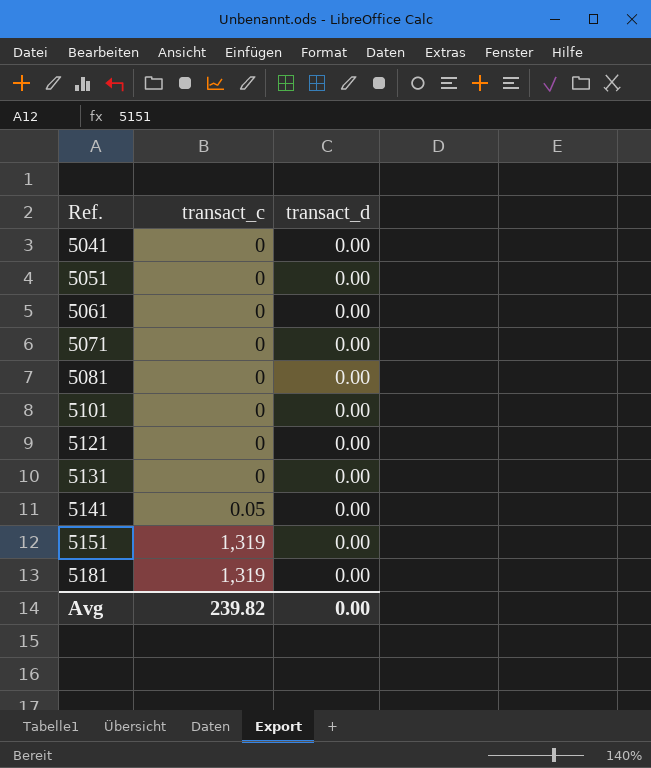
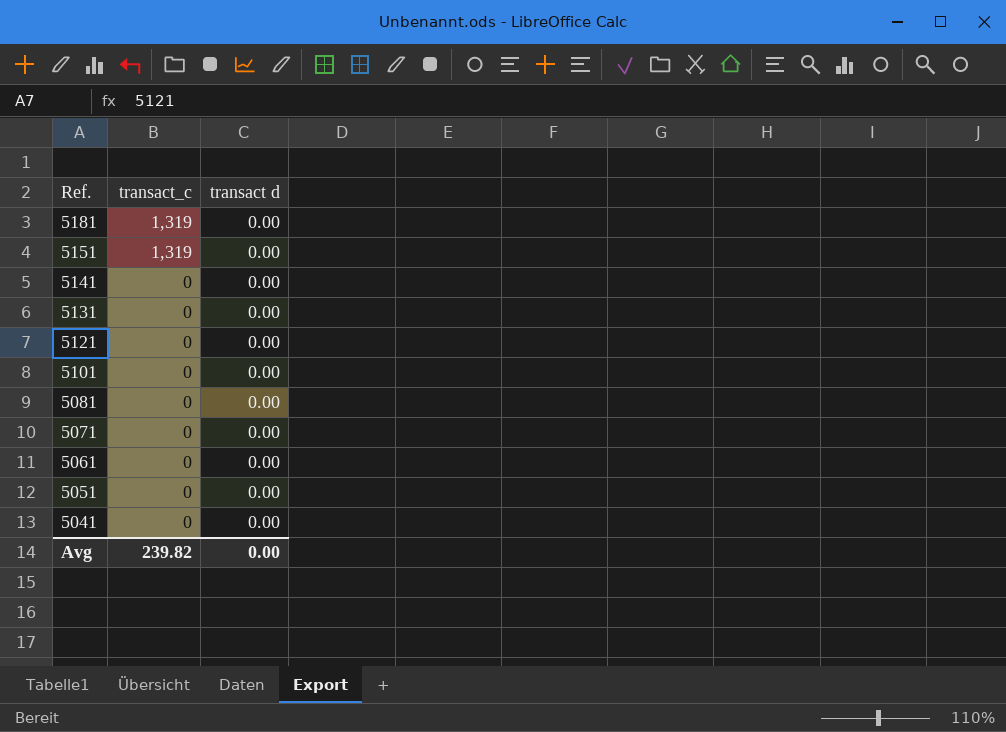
row order: Ref. ascending -> Ref. descending
column name: transact_d -> transact d
5141 | transact_c: 0.05 -> 0

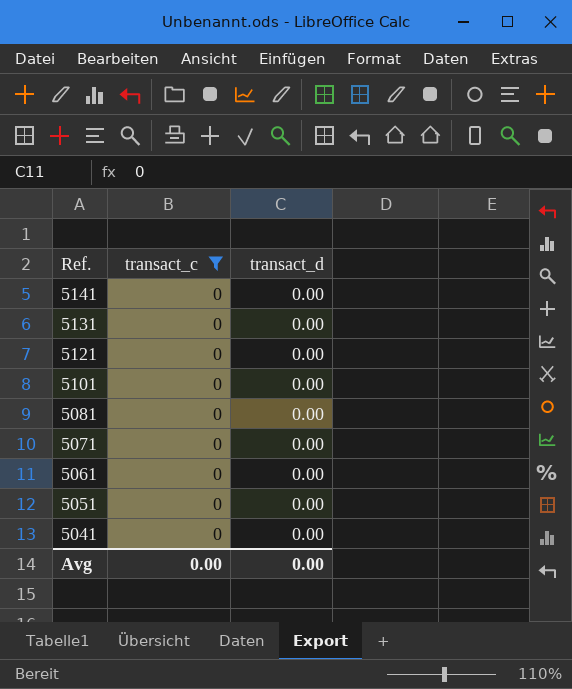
filter: none -> transact_c = 0
column name: transact d -> transact_d
Avg | transact_c: 239.82 -> 0.00

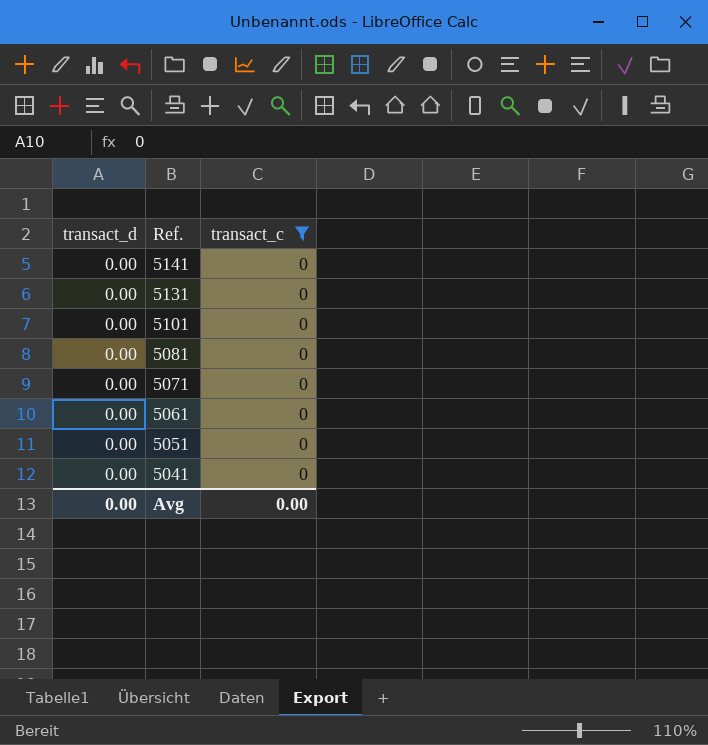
column transact_d | position: 3 -> 1
row 5121: 0 | 0.00 -> none

